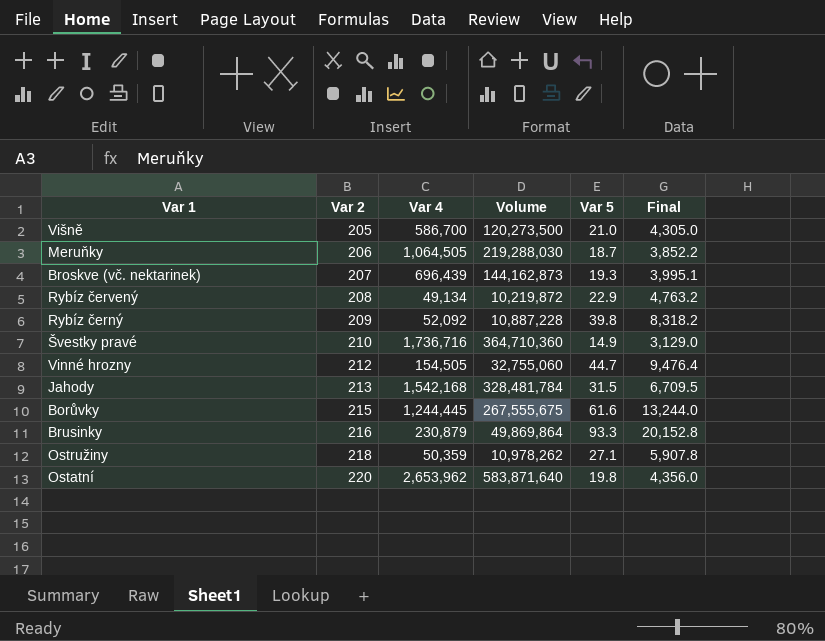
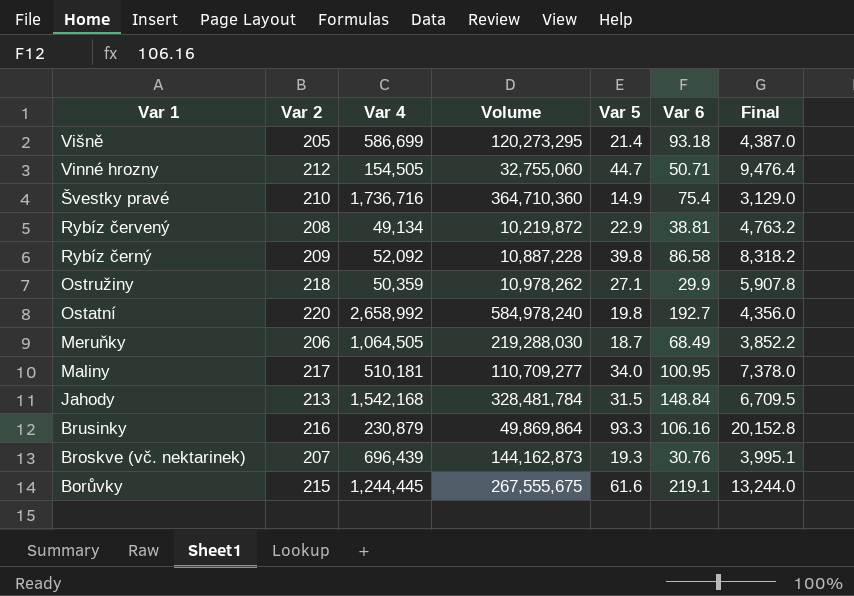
row order: Var 2 ascending -> Var 1 descending
column Var 6 | position: none -> 6
Višně | Var 4: 586,700 -> 586,699
Višně | Volume: 120,273,500 -> 120,273,295
Višně | Var 5: 21.0 -> 21.4
Višně | Final: 4,305.0 -> 4,387.0
Ostatní | Var 4: 2,653,962 -> 2,658,992
Ostatní | Volume: 583,871,640 -> 584,978,240
row Maliny: none -> 217 | 510,181 | 110,709,277 | 34.0 | 100.95 | 7,378.0

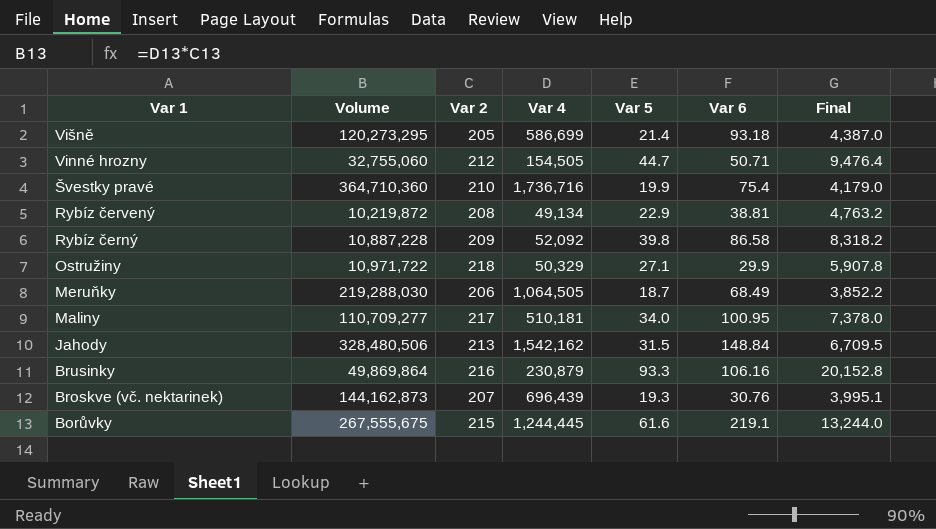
column Volume | position: 4 -> 2
row Ostatní: 220 | 2,658,992 | 584,978,240 | 19.8 | 192.7 | 4,356.0 -> none
Švestky pravé | Var 5: 14.9 -> 19.9
Švestky pravé | Final: 3,129.0 -> 4,179.0
Ostružiny | Volume: 10,978,262 -> 10,971,722
Ostružiny | Var 4: 50,359 -> 50,329
Jahody | Volume: 328,481,784 -> 328,480,506
Jahody | Var 4: 1,542,168 -> 1,542,162

